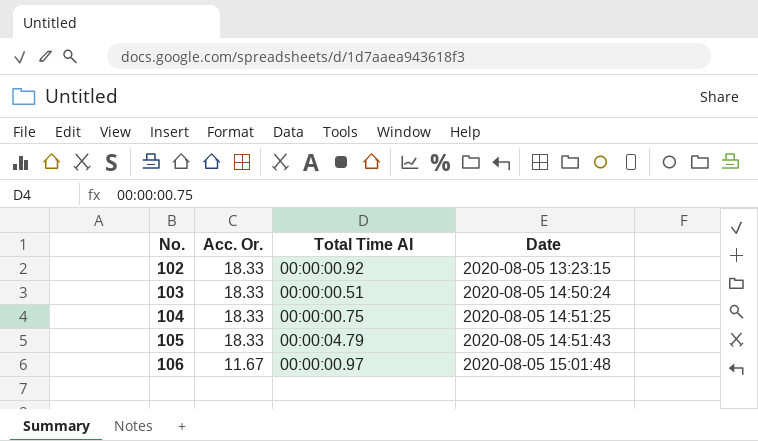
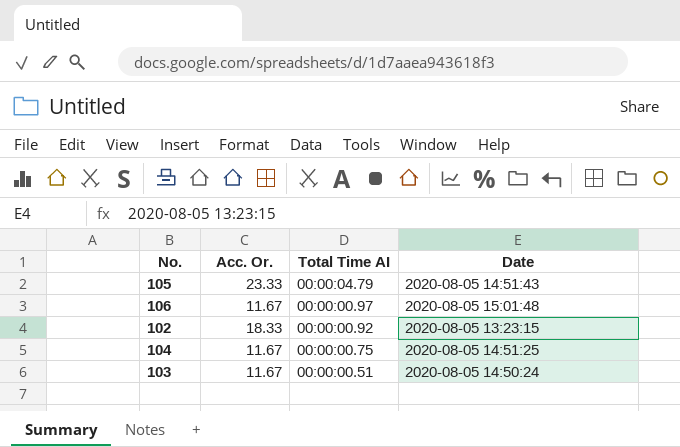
row order: No. ascending -> Total Time AI descending
105 | Acc. Or.: 18.33 -> 23.33
104 | Acc. Or.: 18.33 -> 11.67
103 | Acc. Or.: 18.33 -> 11.67

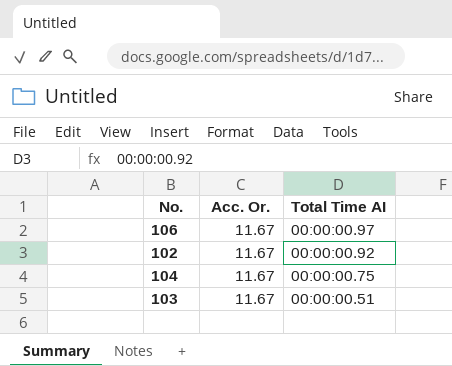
column Date | position: 4 -> none
row 105: 23.33 | 00:00:04.79 | 2020-08-05 14:51:43 -> none
102 | Acc. Or.: 18.33 -> 11.67

